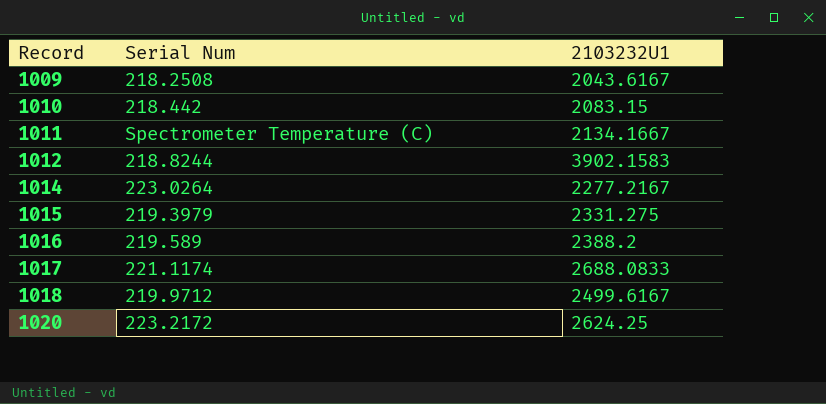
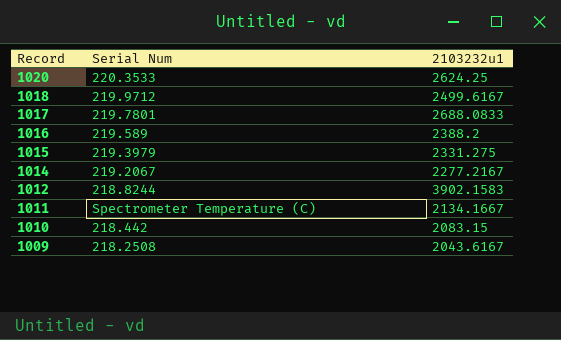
row order: Record ascending -> Record descending
column name: 2103232U1 -> 2103232u1
1020 | Serial Num: 223.2172 -> 220.3533
1017 | Serial Num: 221.1174 -> 219.7801
1014 | Serial Num: 223.0264 -> 219.2067

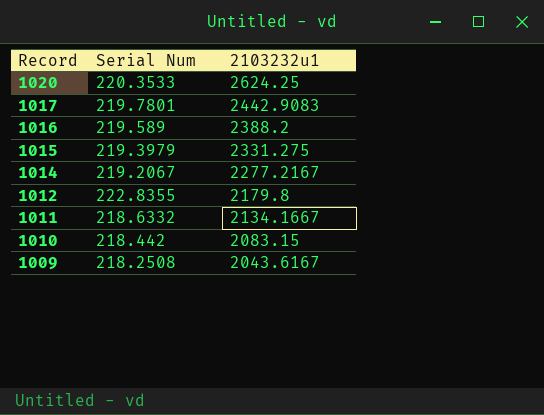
row 1018: 219.9712 | 2499.6167 -> none
1017 | 2103232u1: 2688.0833 -> 2442.9083
1012 | Serial Num: 218.8244 -> 222.8355
1012 | 2103232u1: 3902.1583 -> 2179.8
1011 | Serial Num: Spectrometer Temperature (C) -> 218.6332

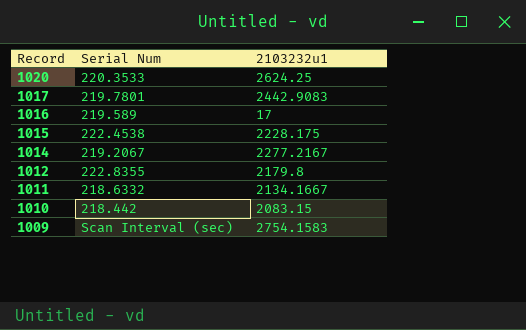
1016 | 2103232u1: 2388.2 -> 17
1015 | Serial Num: 219.3979 -> 222.4538
1015 | 2103232u1: 2331.275 -> 2228.175
1009 | Serial Num: 218.2508 -> Scan Interval (sec)
1009 | 2103232u1: 2043.6167 -> 2754.1583

